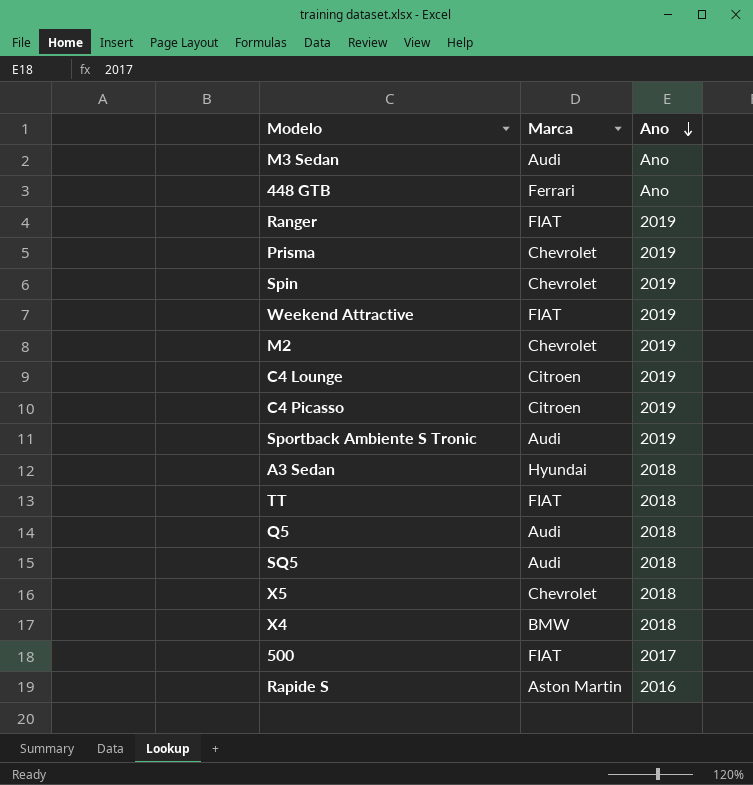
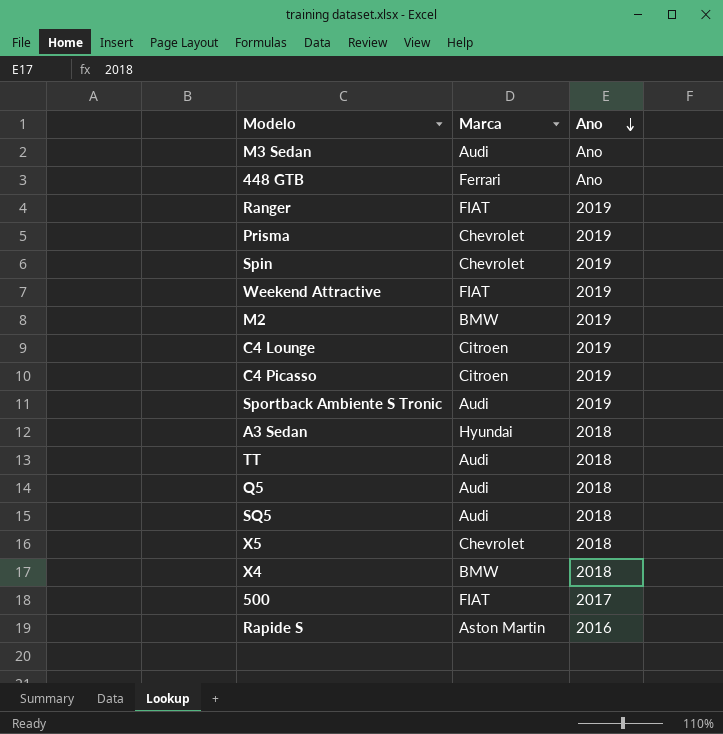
M2 | Marca: Chevrolet -> BMW
TT | Marca: FIAT -> Audi

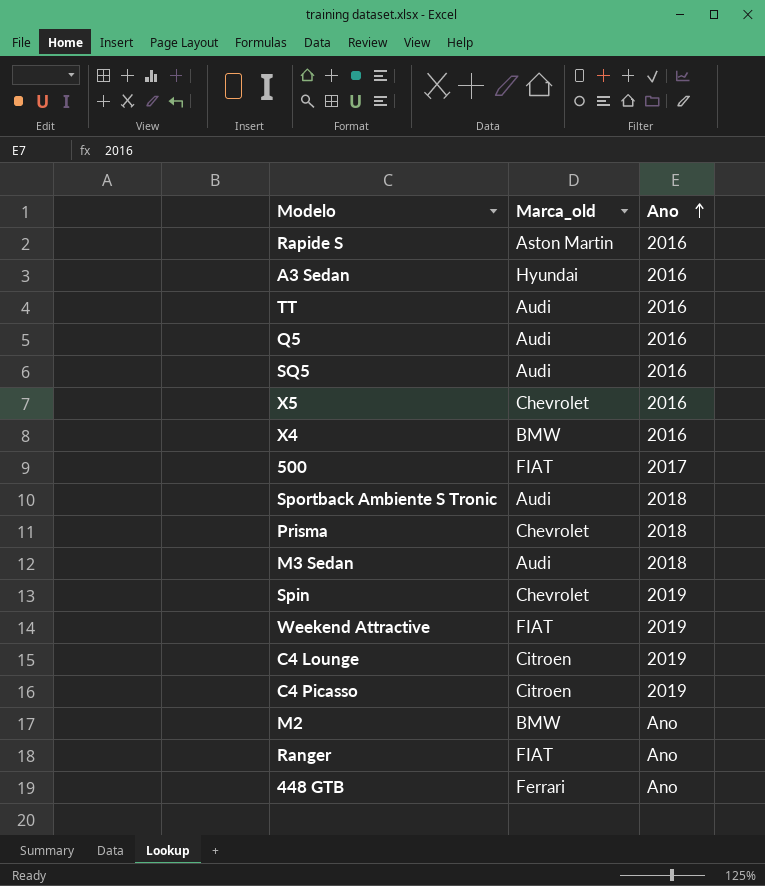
row order: Ano descending -> Ano ascending
column name: Marca -> Marca_old
A3 Sedan | Ano: 2018 -> 2016
TT | Ano: 2018 -> 2016
Q5 | Ano: 2018 -> 2016
SQ5 | Ano: 2018 -> 2016
X5 | Ano: 2018 -> 2016
X4 | Ano: 2018 -> 2016
Sportback Ambiente S Tronic | Ano: 2019 -> 2018
Prisma | Ano: 2019 -> 2018
M3 Sedan | Ano: Ano -> 2018
M2 | Ano: 2019 -> Ano
Ranger | Ano: 2019 -> Ano

